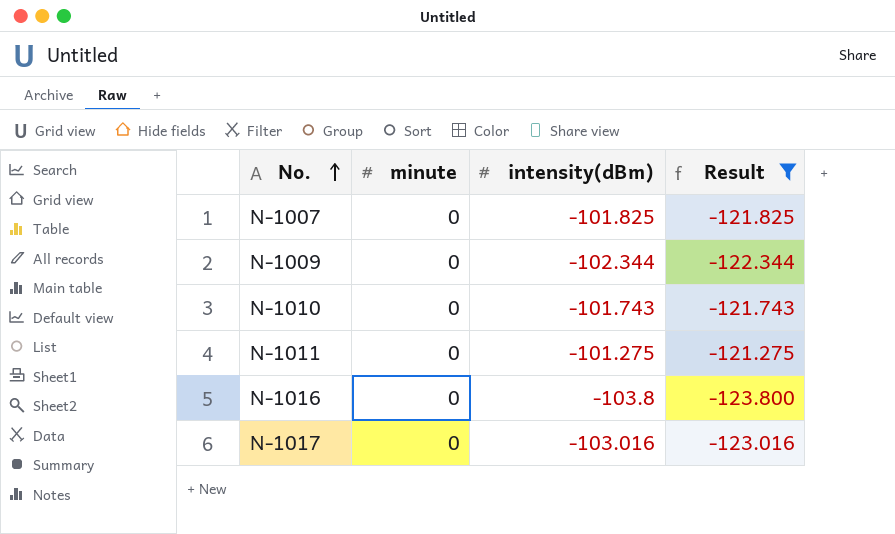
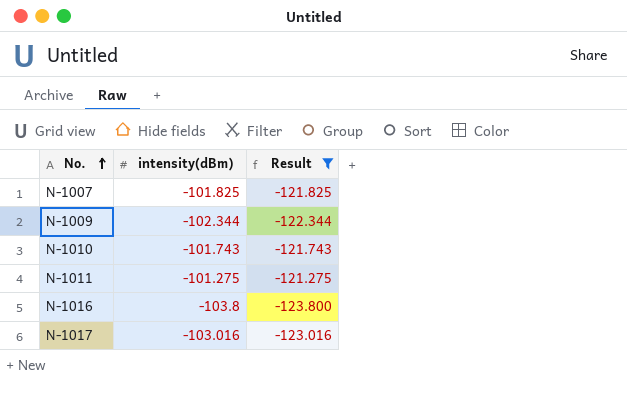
column minute | position: 2 -> none

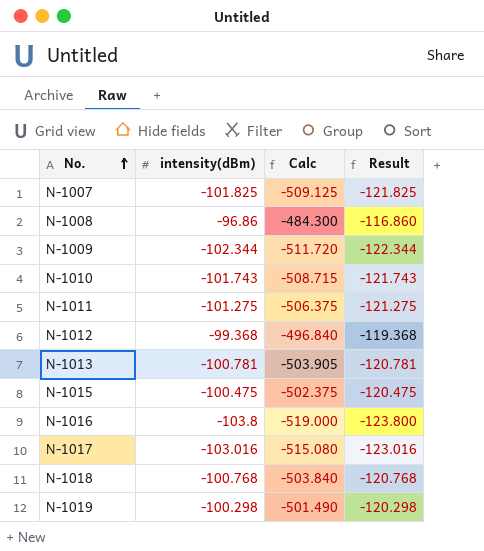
filter: Result <= -121.275 -> none
column Calc | formula: none -> [intensity(dBm)] * 5

